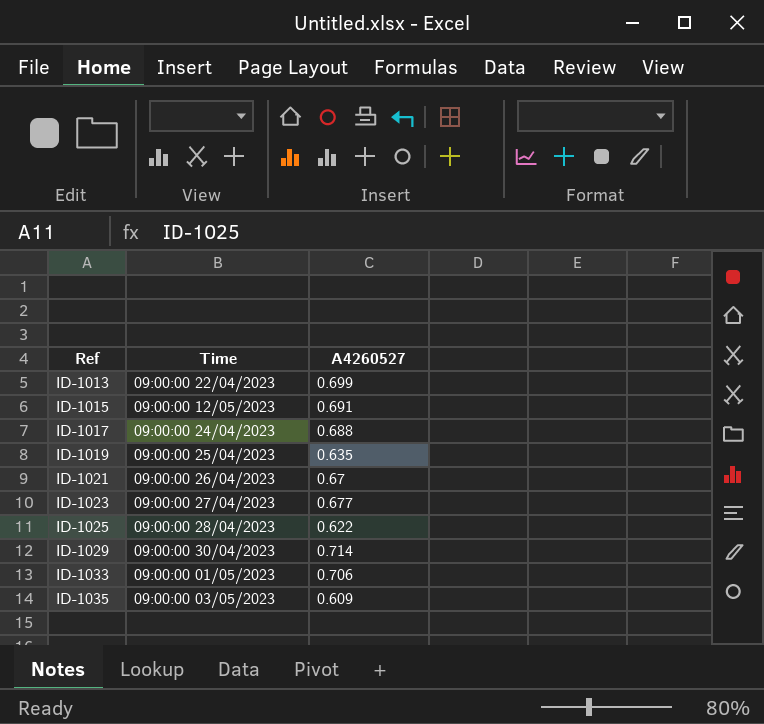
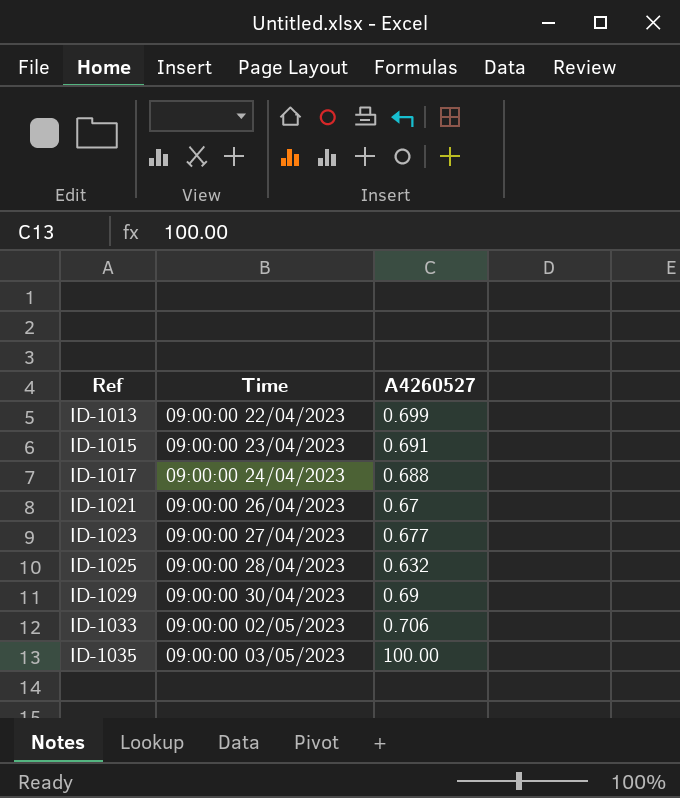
row ID-1019: 09:00:00 25/04/2023 | 0.635 -> none
ID-1015 | Time: 09:00:00 12/05/2023 -> 09:00:00 23/04/2023
ID-1025 | A4260527: 0.622 -> 0.632
ID-1029 | A4260527: 0.714 -> 0.69
ID-1033 | Time: 09:00:00 01/05/2023 -> 09:00:00 02/05/2023
ID-1035 | A4260527: 0.609 -> 100.00

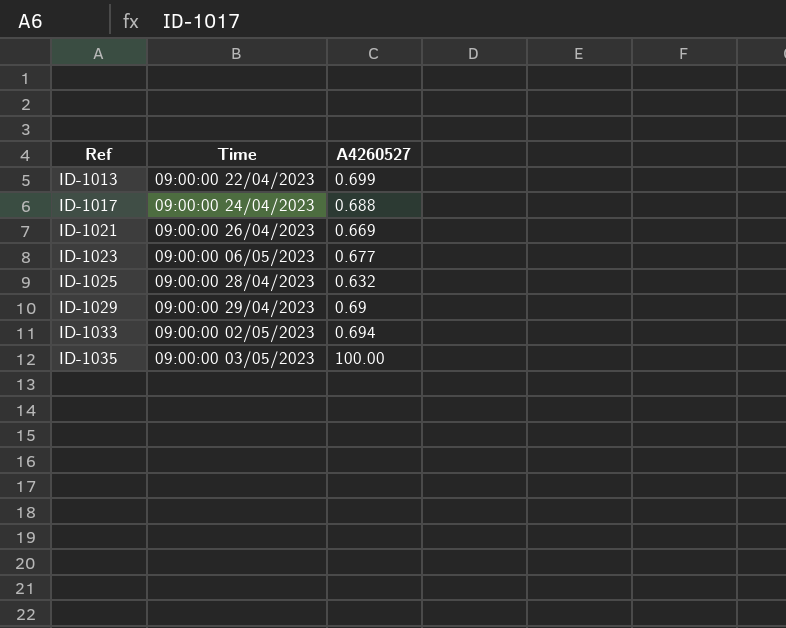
row ID-1015: 09:00:00 23/04/2023 | 0.691 -> none
ID-1021 | A4260527: 0.67 -> 0.669
ID-1023 | Time: 09:00:00 27/04/2023 -> 09:00:00 06/05/2023
ID-1029 | Time: 09:00:00 30/04/2023 -> 09:00:00 29/04/2023
ID-1033 | A4260527: 0.706 -> 0.694

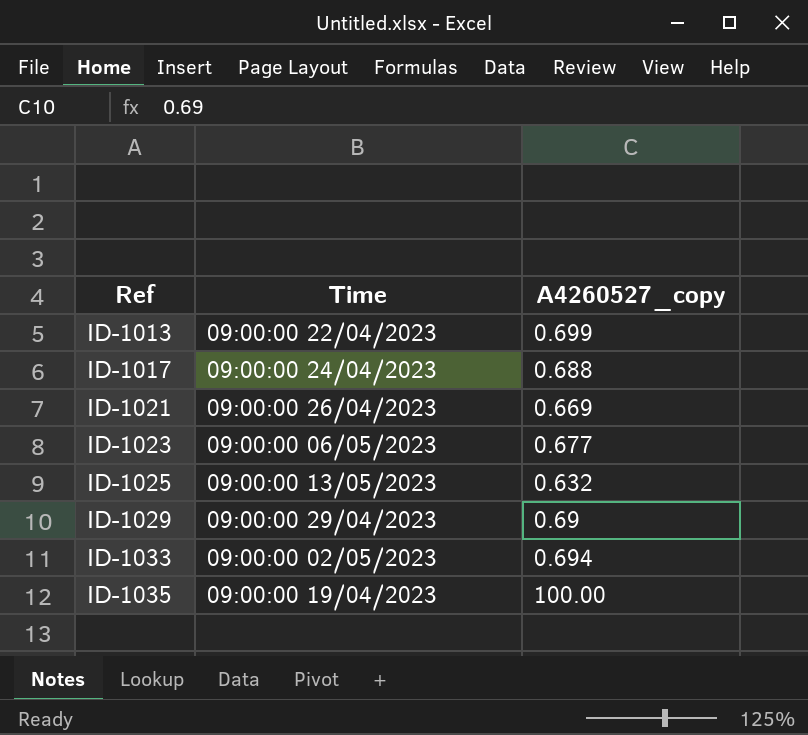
column name: A4260527 -> A4260527_copy
ID-1025 | Time: 09:00:00 28/04/2023 -> 09:00:00 13/05/2023
ID-1035 | Time: 09:00:00 03/05/2023 -> 09:00:00 19/04/2023

